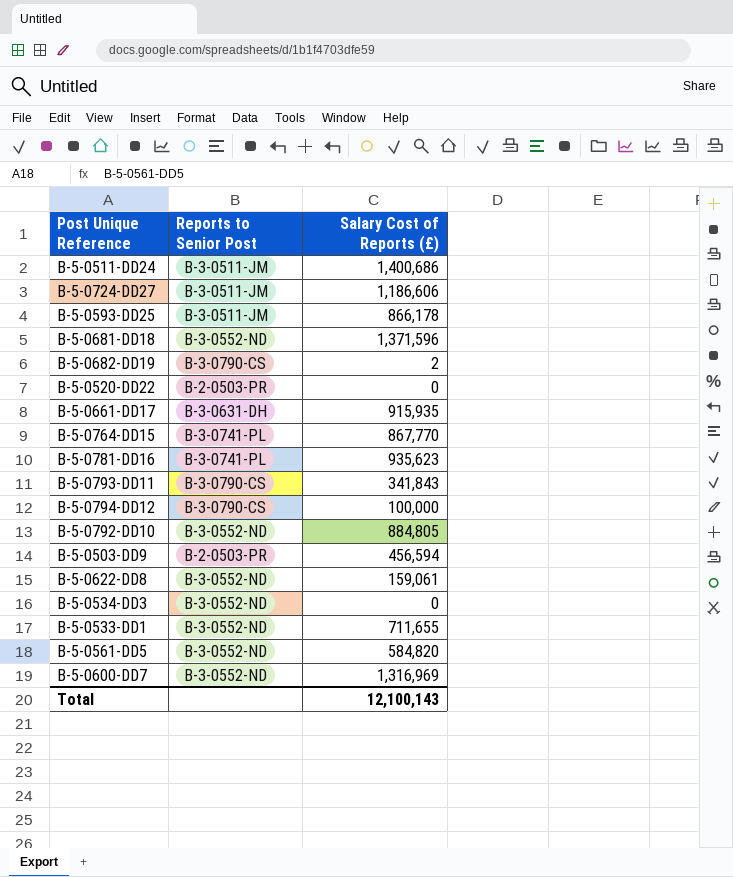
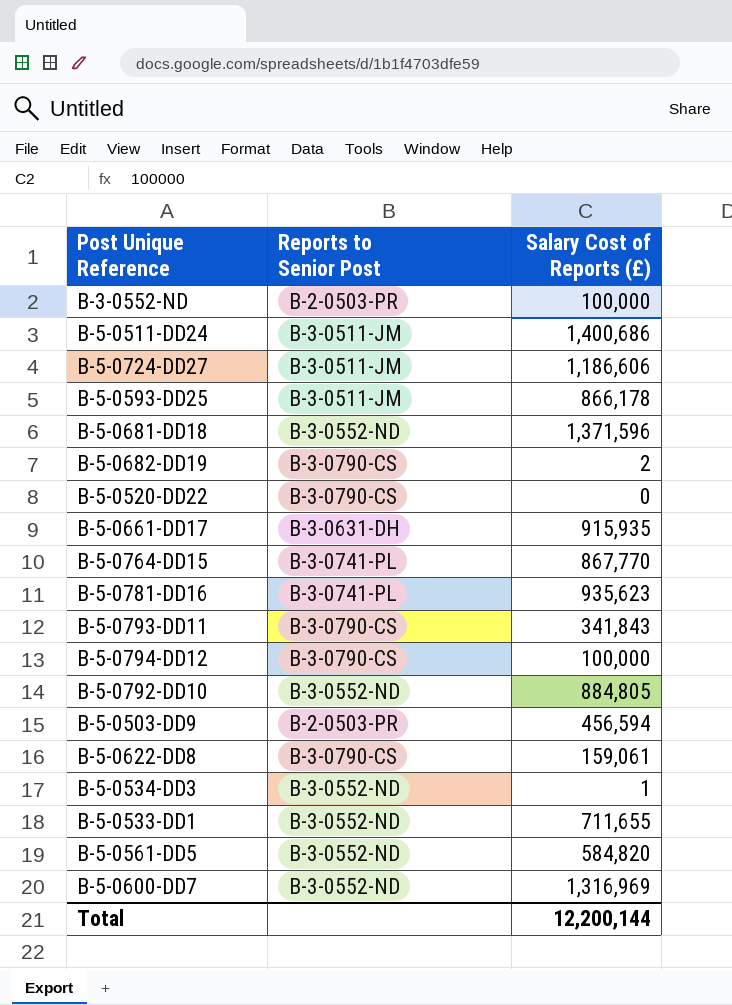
row B-3-0552-ND: none -> B-2-0503-PR | 100,000
B-5-0520-DD22 | Reports to Senior Post: B-2-0503-PR -> B-3-0790-CS
B-5-0622-DD8 | Reports to Senior Post: B-3-0552-ND -> B-3-0790-CS
B-5-0534-DD3 | Salary Cost of Reports (£): 0 -> 1
Total | Salary Cost of Reports (£): 12,100,143 -> 12,200,144

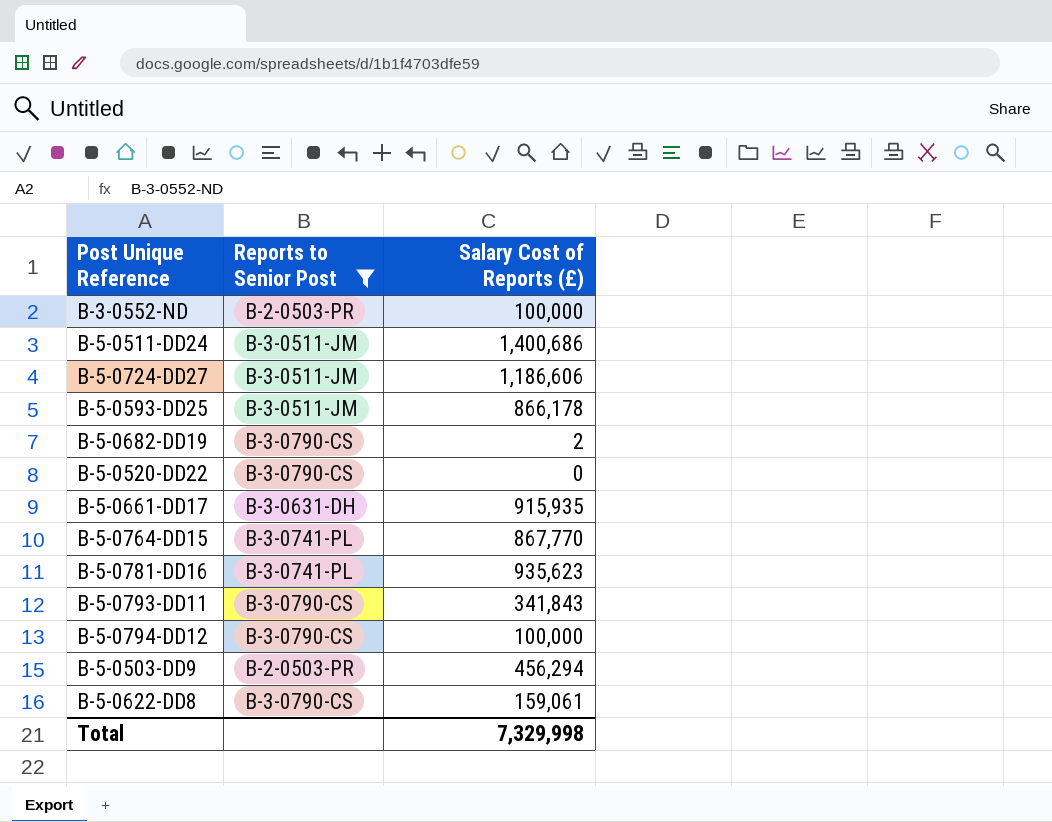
filter: none -> Reports to Senior Post != B-3-0552-ND
B-5-0503-DD9 | Salary Cost of Reports (£): 456,594 -> 456,294
Total | Salary Cost of Reports (£): 12,200,144 -> 7,329,998

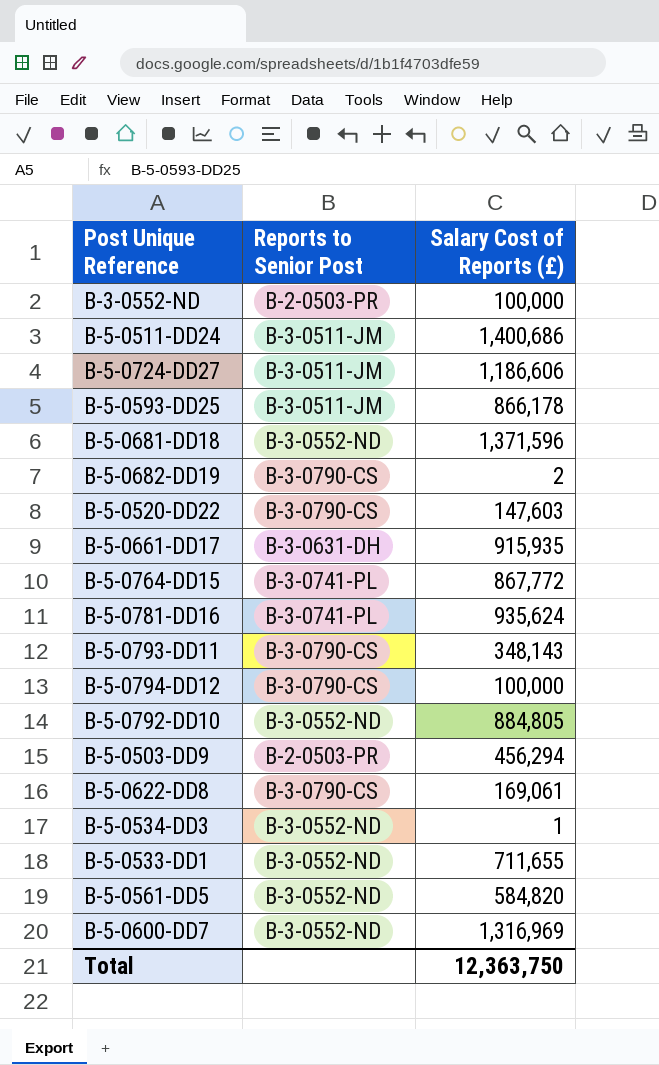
filter: Reports to Senior Post != B-3-0552-ND -> none
B-5-0520-DD22 | Salary Cost of Reports (£): 0 -> 147,603
B-5-0764-DD15 | Salary Cost of Reports (£): 867,770 -> 867,772
B-5-0781-DD16 | Salary Cost of Reports (£): 935,623 -> 935,624
B-5-0793-DD11 | Salary Cost of Reports (£): 341,843 -> 348,143
B-5-0622-DD8 | Salary Cost of Reports (£): 159,061 -> 169,061
Total | Salary Cost of Reports (£): 7,329,998 -> 12,363,750

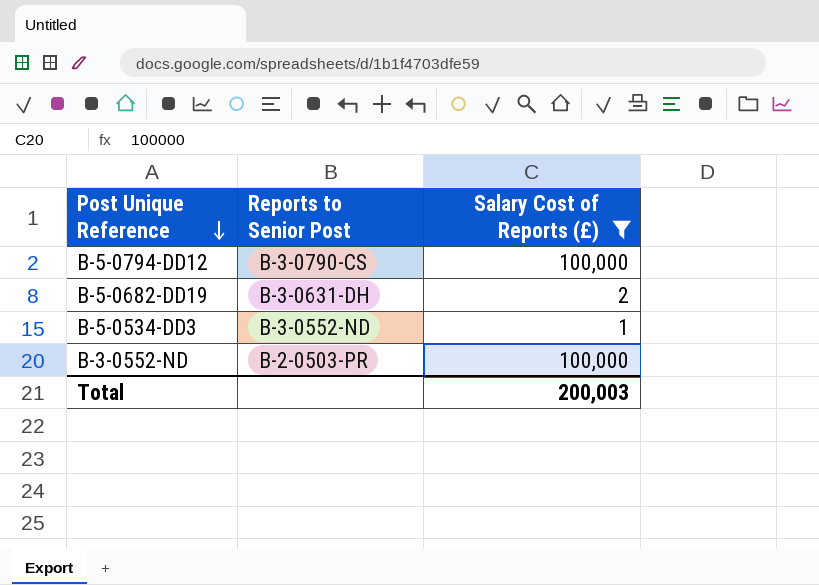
filter: none -> Salary Cost of Reports (£) <= 100,000
row order: none -> Post Unique Reference descending
B-5-0682-DD19 | Reports to Senior Post: B-3-0790-CS -> B-3-0631-DH
Total | Salary Cost of Reports (£): 12,363,750 -> 200,003

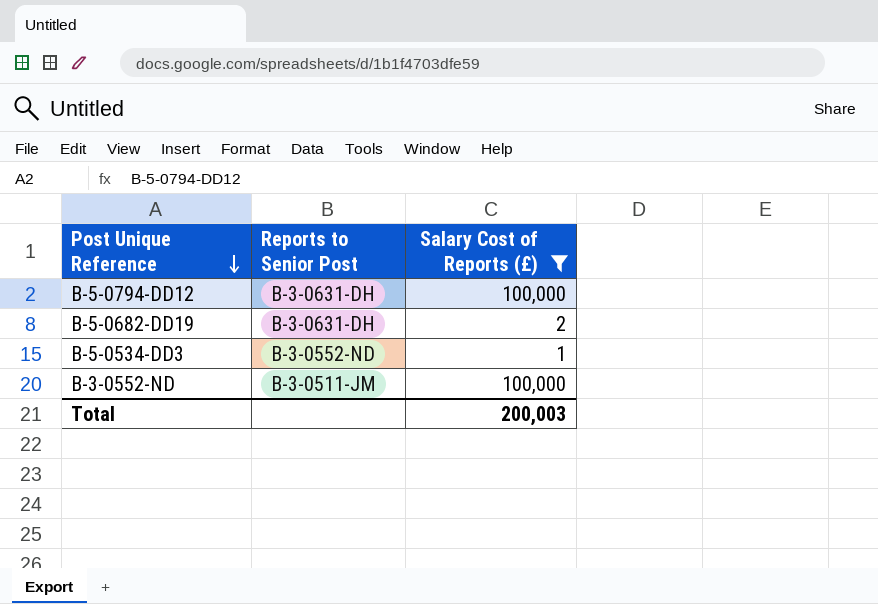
B-5-0794-DD12 | Reports to Senior Post: B-3-0790-CS -> B-3-0631-DH
B-3-0552-ND | Reports to Senior Post: B-2-0503-PR -> B-3-0511-JM

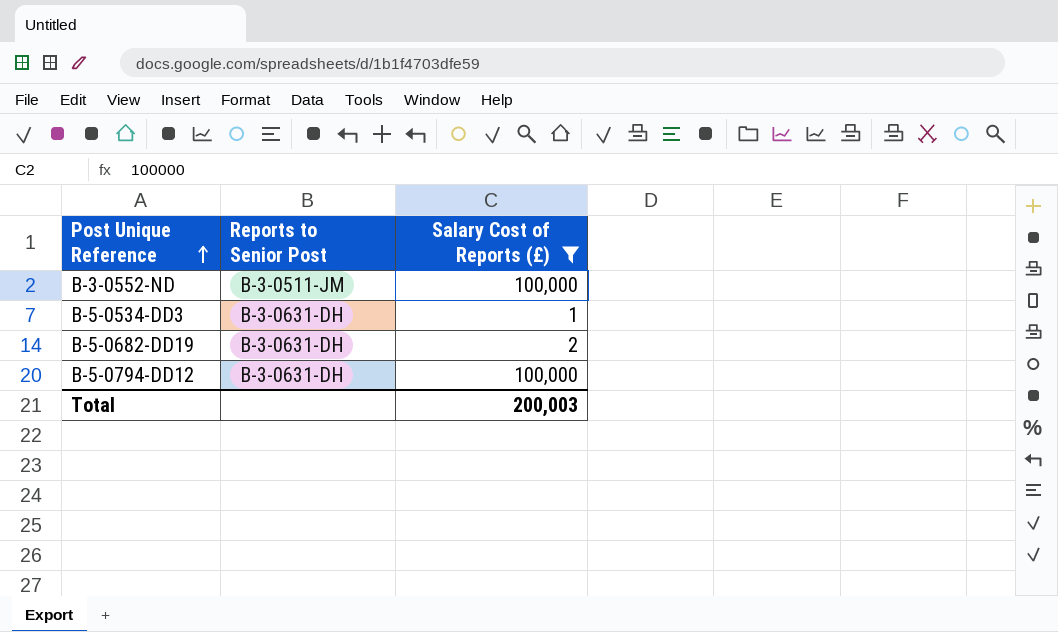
row order: Post Unique Reference descending -> Post Unique Reference ascending
B-5-0534-DD3 | Reports to Senior Post: B-3-0552-ND -> B-3-0631-DH

